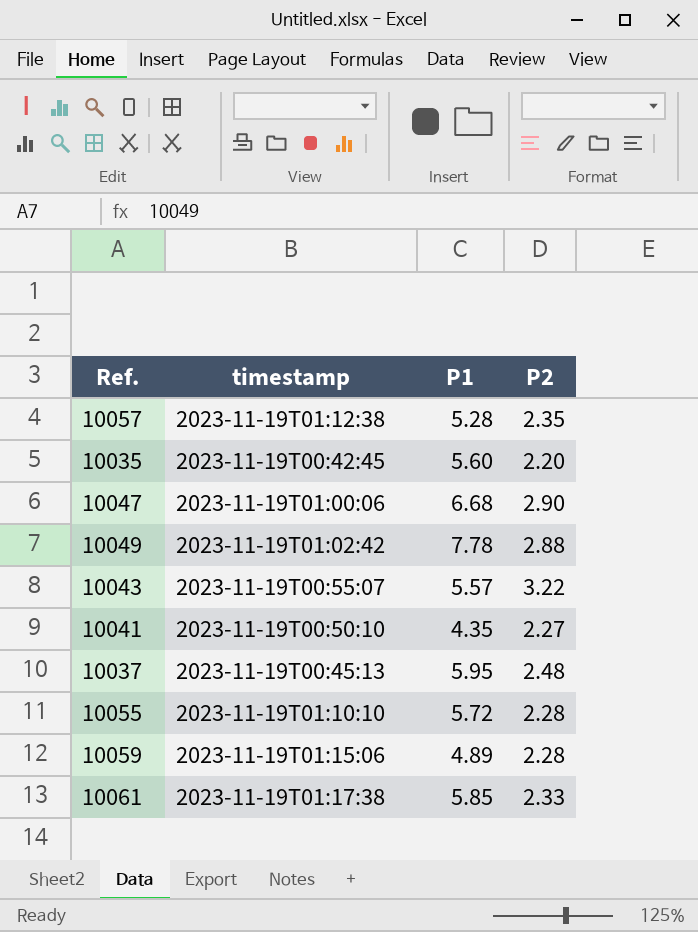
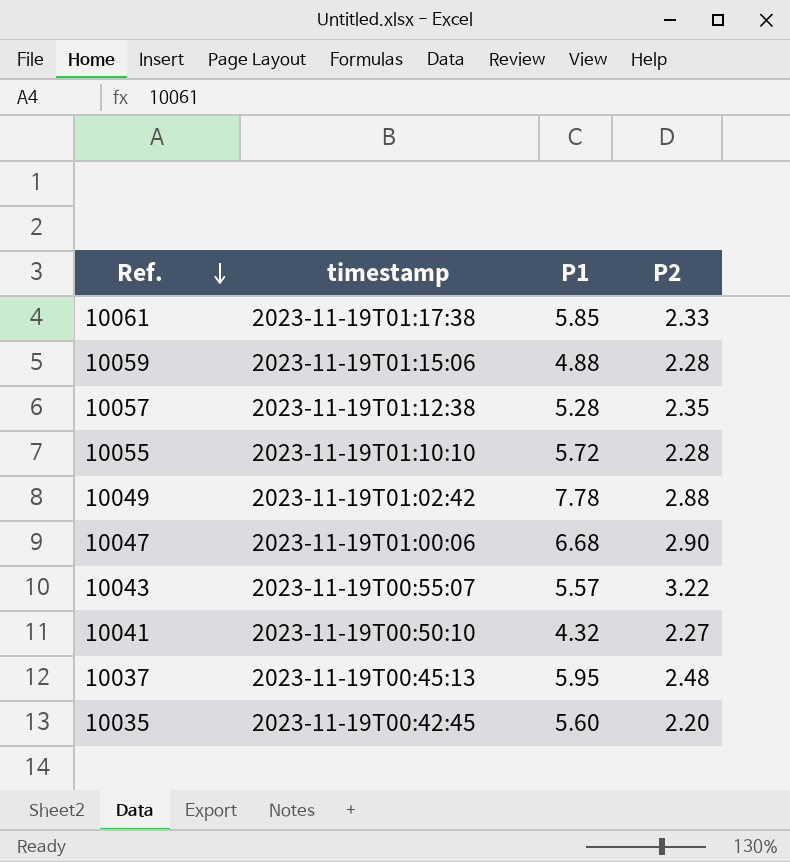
row order: none -> Ref. descending
10059 | P1: 4.89 -> 4.88
10041 | P1: 4.35 -> 4.32

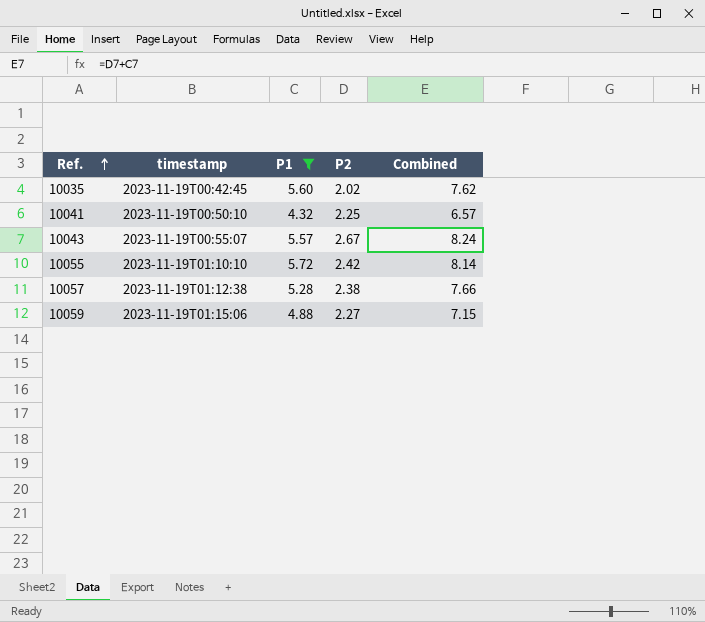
filter: none -> P1 <= 5.72
row order: Ref. descending -> Ref. ascending
column Combined | formula: none -> [P1] + [P2]
10035 | P2: 2.20 -> 2.02
10041 | P2: 2.27 -> 2.25
10043 | P2: 3.22 -> 2.67
10055 | P2: 2.28 -> 2.42
10057 | P2: 2.35 -> 2.38
10059 | P2: 2.28 -> 2.27

